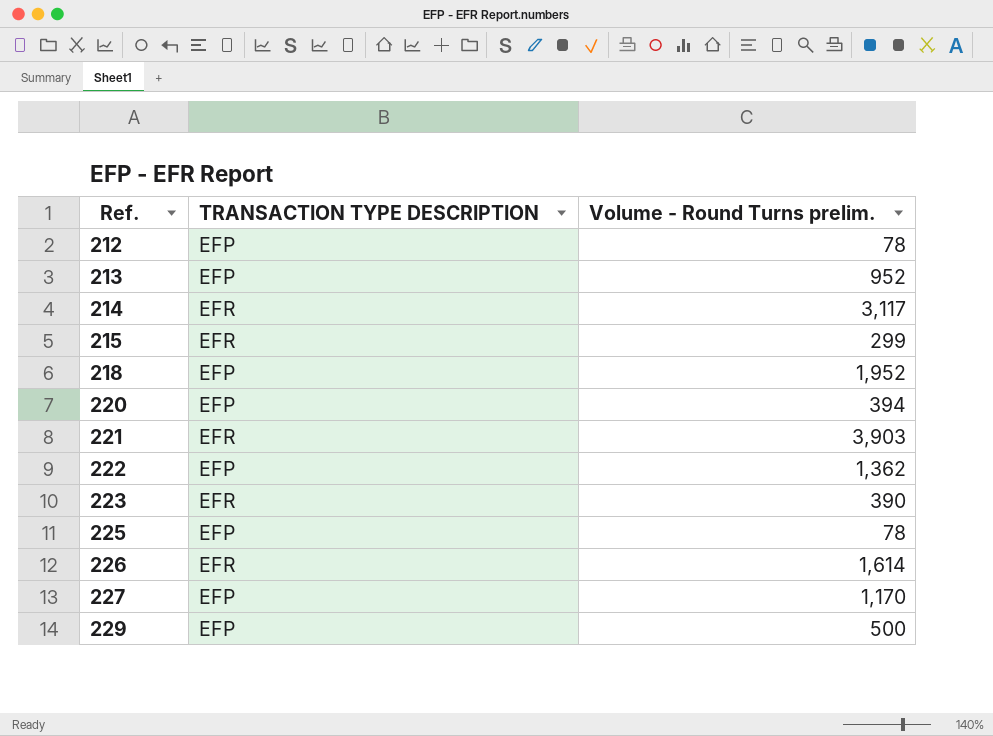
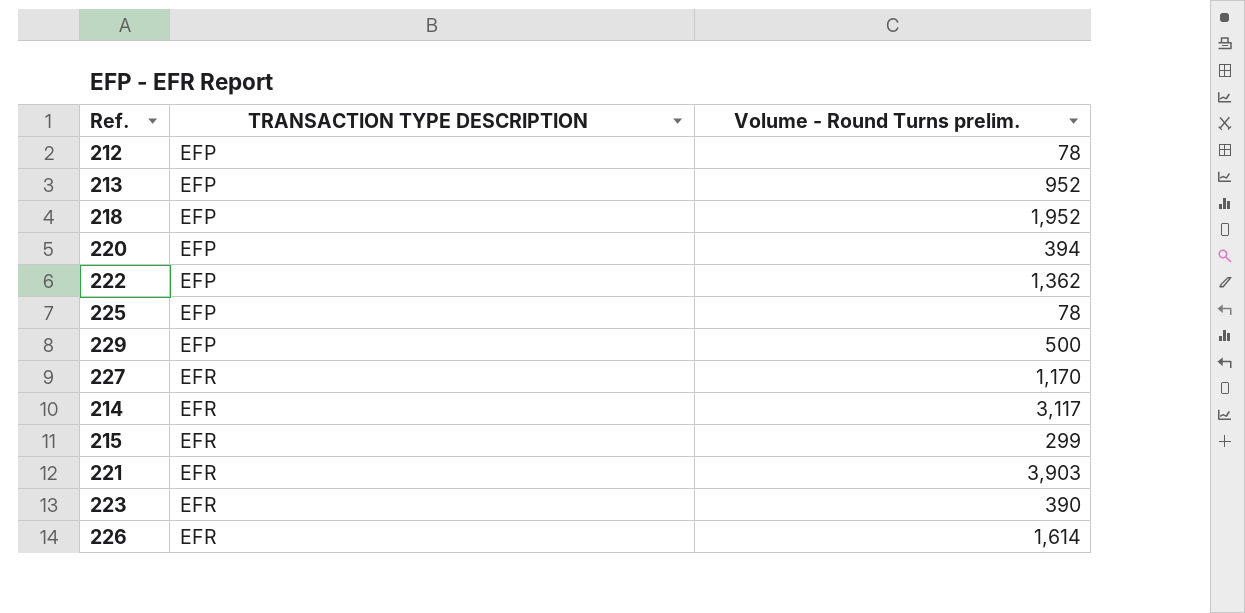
row order: Ref. ascending -> TRANSACTION TYPE DESCRIPTION ascending
227 | TRANSACTION TYPE DESCRIPTION: EFP -> EFR

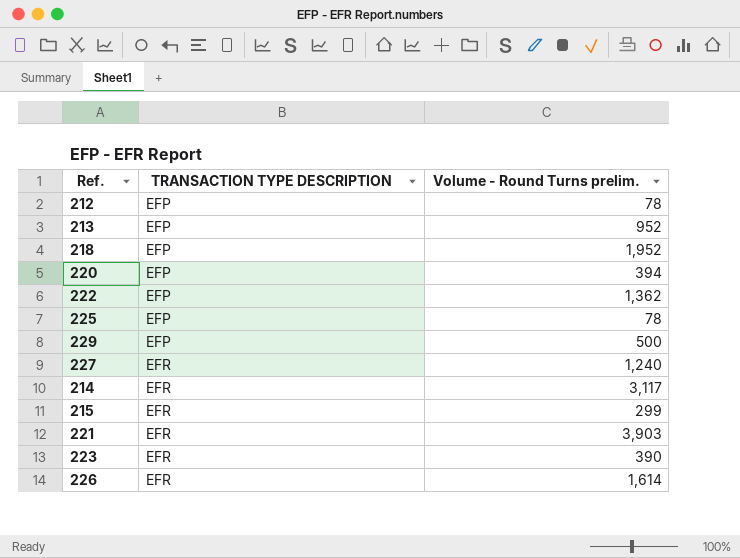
227 | Volume - Round Turns prelim.: 1,170 -> 1,240

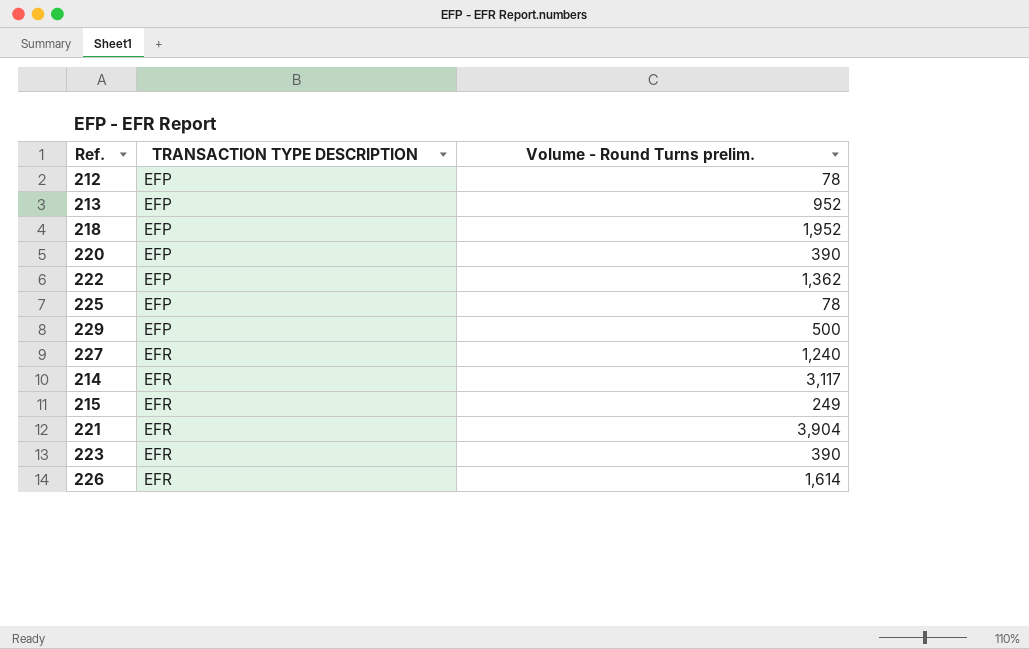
220 | Volume - Round Turns prelim.: 394 -> 390
215 | Volume - Round Turns prelim.: 299 -> 249
221 | Volume - Round Turns prelim.: 3,903 -> 3,904

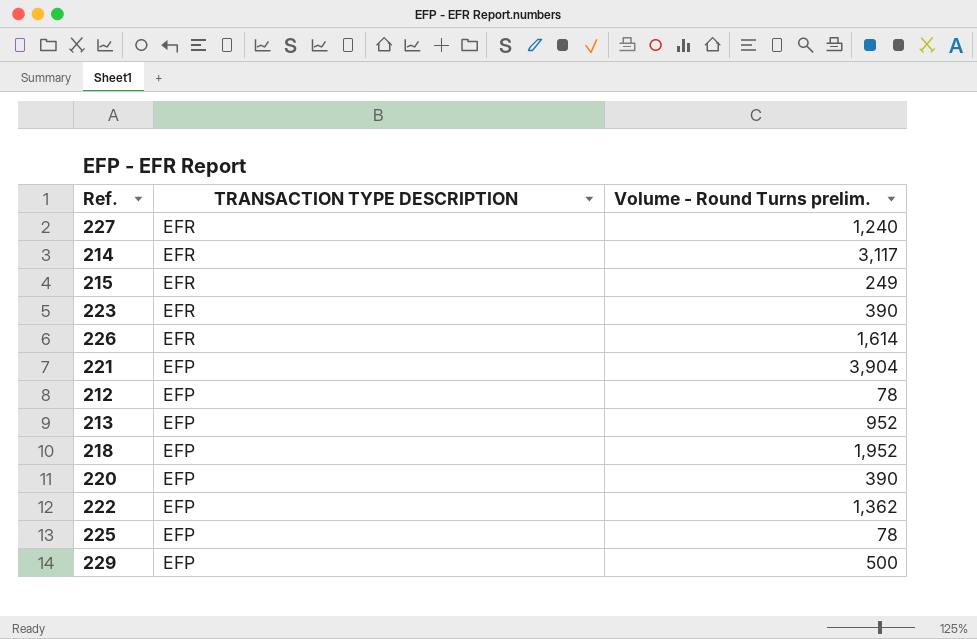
row order: TRANSACTION TYPE DESCRIPTION ascending -> TRANSACTION TYPE DESCRIPTION descending
221 | TRANSACTION TYPE DESCRIPTION: EFR -> EFP

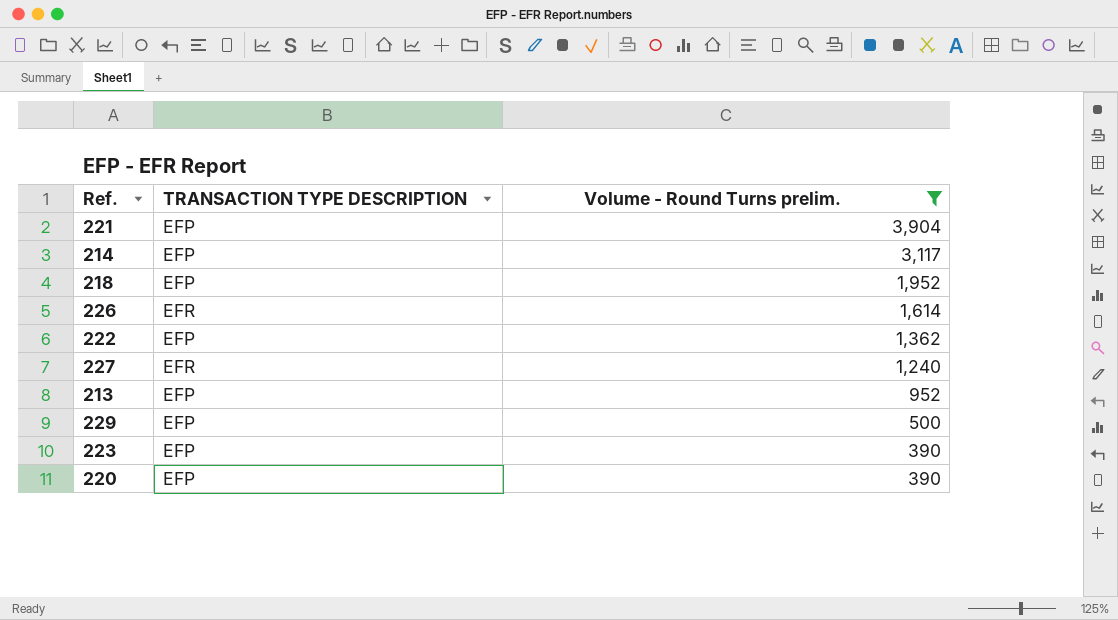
filter: none -> Volume - Round Turns prelim. >= 390
row order: TRANSACTION TYPE DESCRIPTION descending -> Volume - Round Turns prelim. descending
214 | TRANSACTION TYPE DESCRIPTION: EFR -> EFP
223 | TRANSACTION TYPE DESCRIPTION: EFR -> EFP

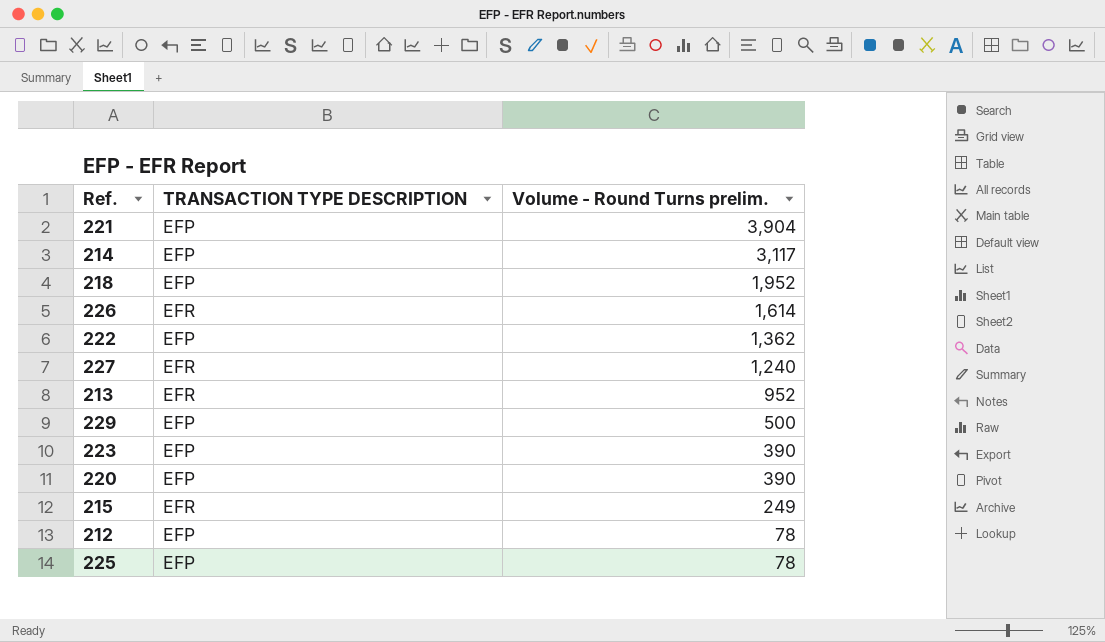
filter: Volume - Round Turns prelim. >= 390 -> none
213 | TRANSACTION TYPE DESCRIPTION: EFP -> EFR

